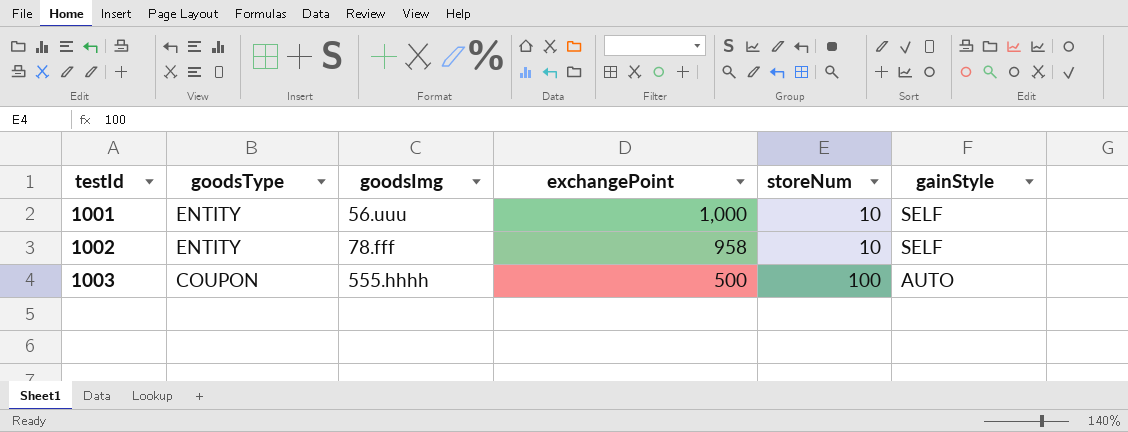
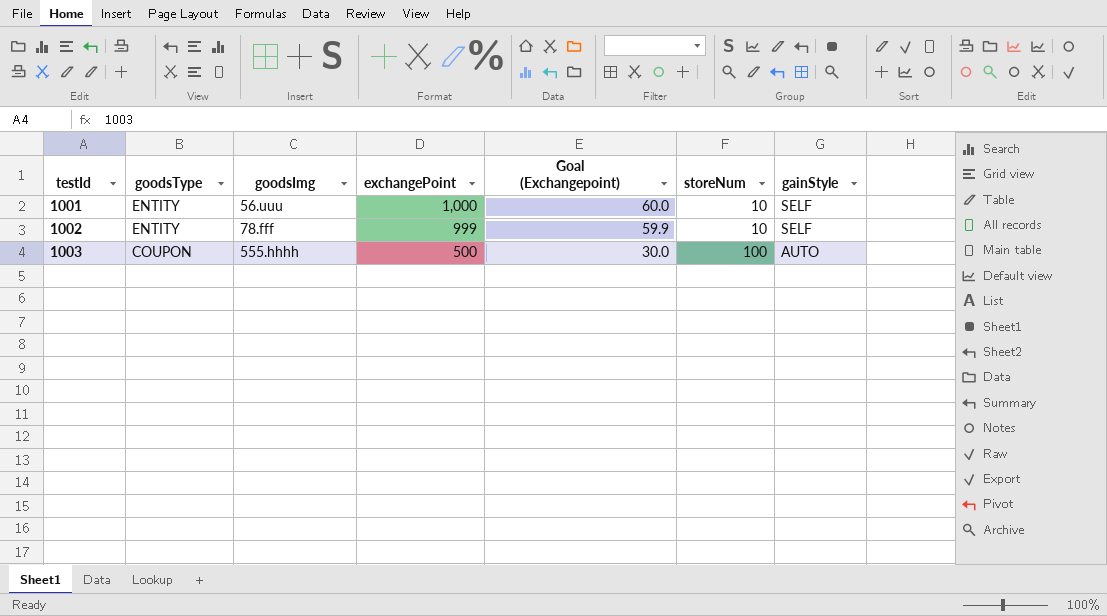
column Goal (Exchangepoint) | formula: none -> [exchangePoint] * 0.06
1002 | exchangePoint: 958 -> 999

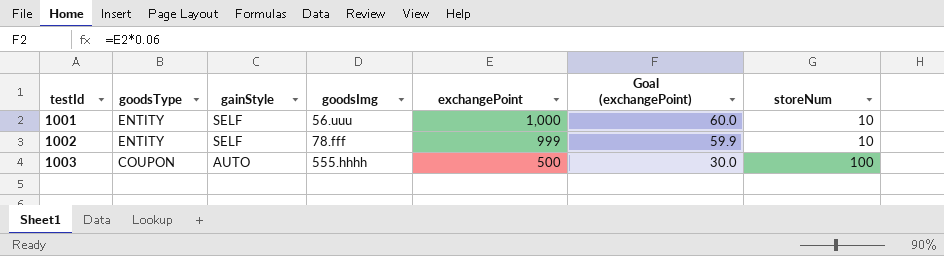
column gainStyle | position: 7 -> 3
column name: Goal (Exchangepoint) -> Goal (exchangePoint)

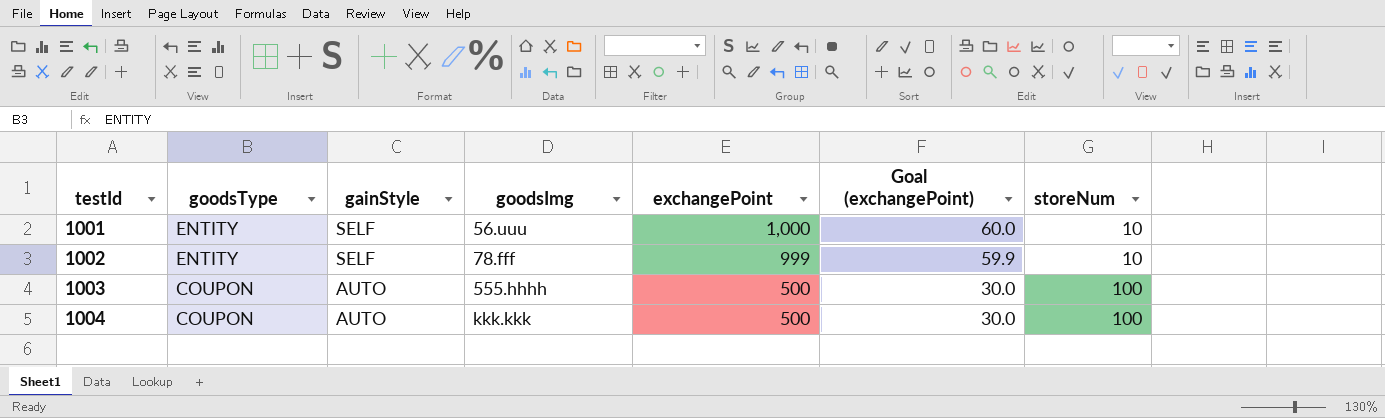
row 1004: none -> COUPON | AUTO | kkk.kkk | 500 | 30.0 | 100

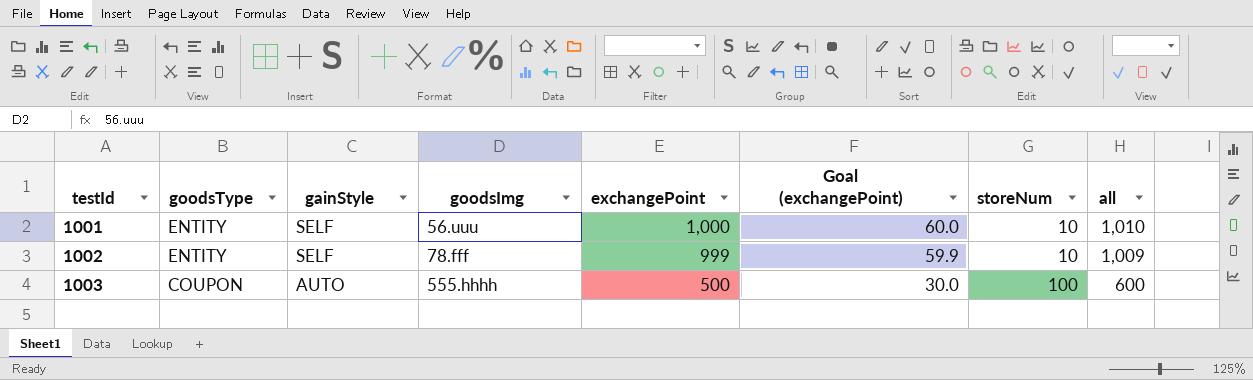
column all | formula: none -> [exchangePoint] + [storeNum]
row 1004: COUPON | AUTO | kkk.kkk | 500 | 30.0 | 100 -> none

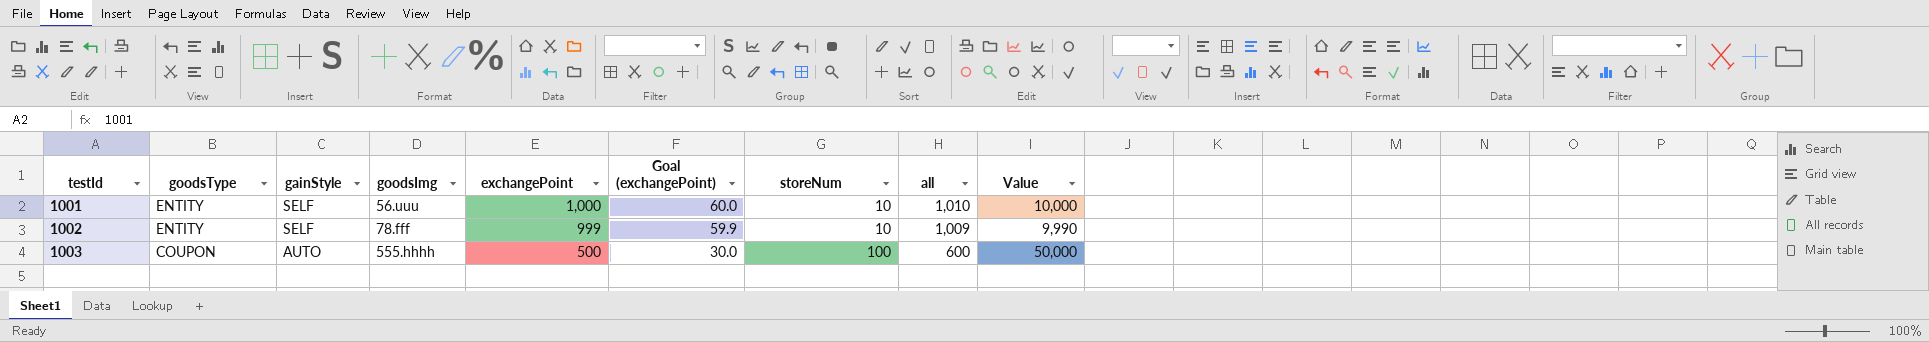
column Value | formula: none -> [exchangePoint] * [storeNum]

